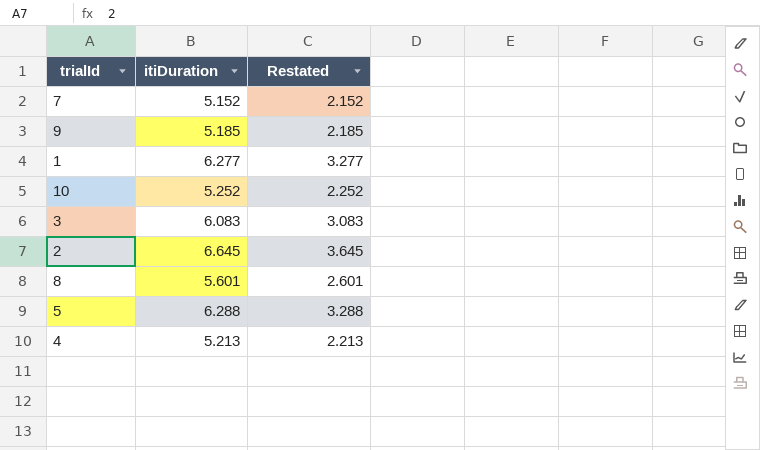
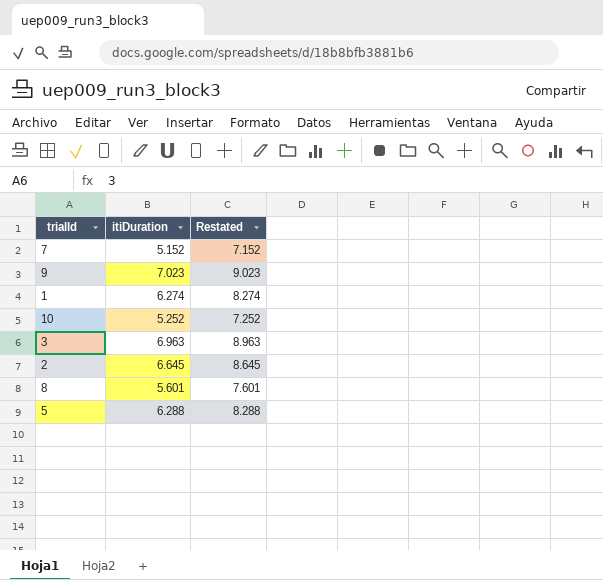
column Restated | formula: [itiDuration] - 3 -> [itiDuration] + 2
row 4: 5.213 | 2.213 -> none
9 | itiDuration: 5.185 -> 7.023
1 | itiDuration: 6.277 -> 6.274
3 | itiDuration: 6.083 -> 6.963

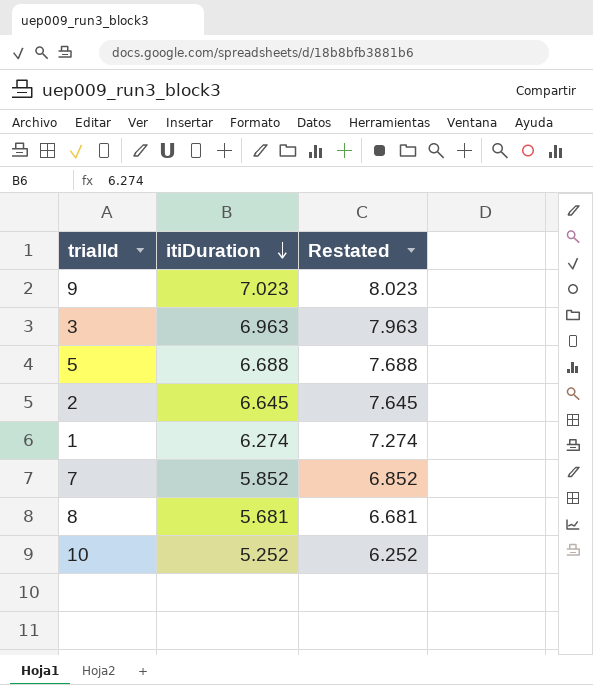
row order: none -> itiDuration descending
column Restated | formula: [itiDuration] + 2 -> [itiDuration] + 1
5 | itiDuration: 6.288 -> 6.688
7 | itiDuration: 5.152 -> 5.852
8 | itiDuration: 5.601 -> 5.681

